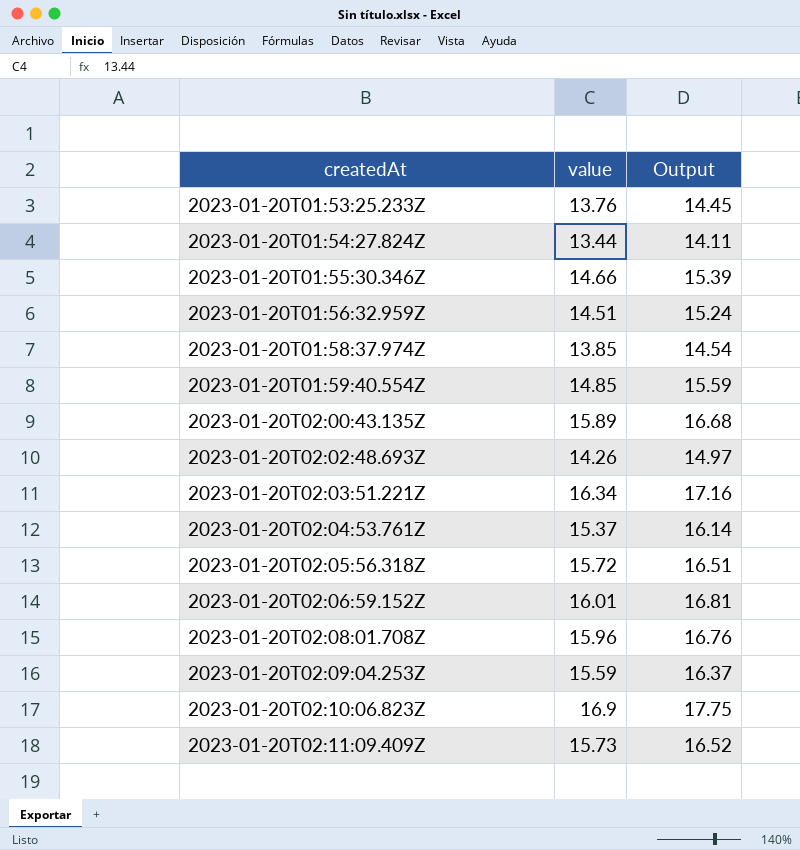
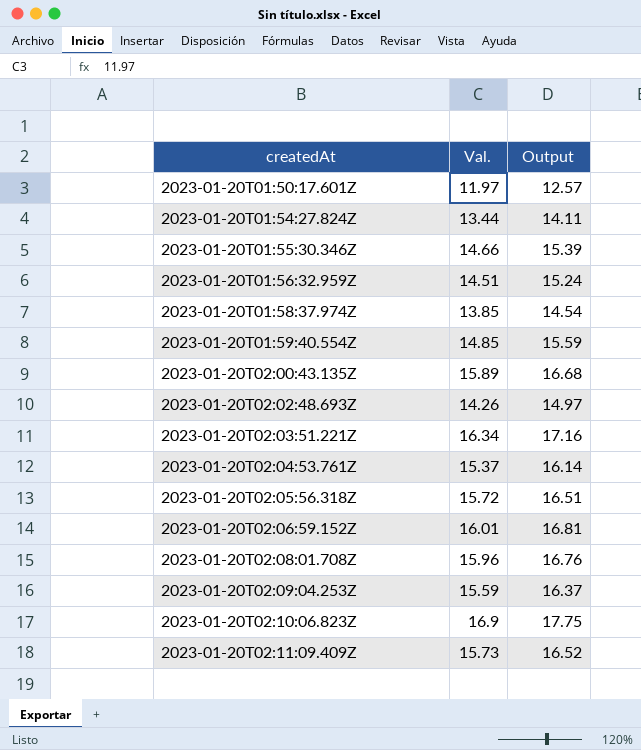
column name: value -> Val.
row 2023-01-20T01:53:25.233Z: 13.76 | 14.45 -> none
row 2023-01-20T01:50:17.601Z: none -> 11.97 | 12.57

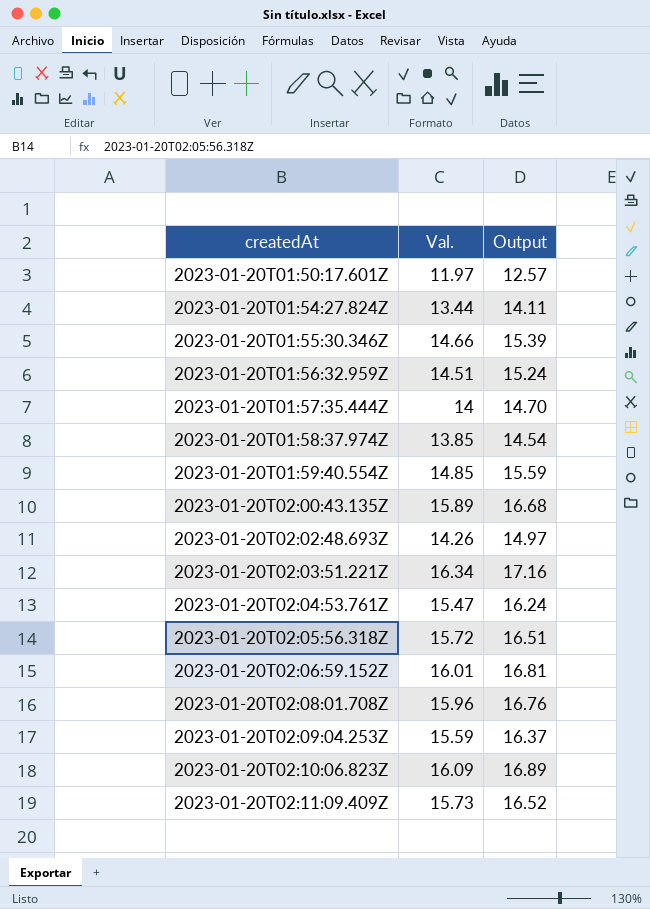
row 2023-01-20T01:57:35.444Z: none -> 14 | 14.70
2023-01-20T02:04:53.761Z | Val.: 15.37 -> 15.47
2023-01-20T02:04:53.761Z | Output: 16.14 -> 16.24
2023-01-20T02:10:06.823Z | Val.: 16.9 -> 16.09
2023-01-20T02:10:06.823Z | Output: 17.75 -> 16.89

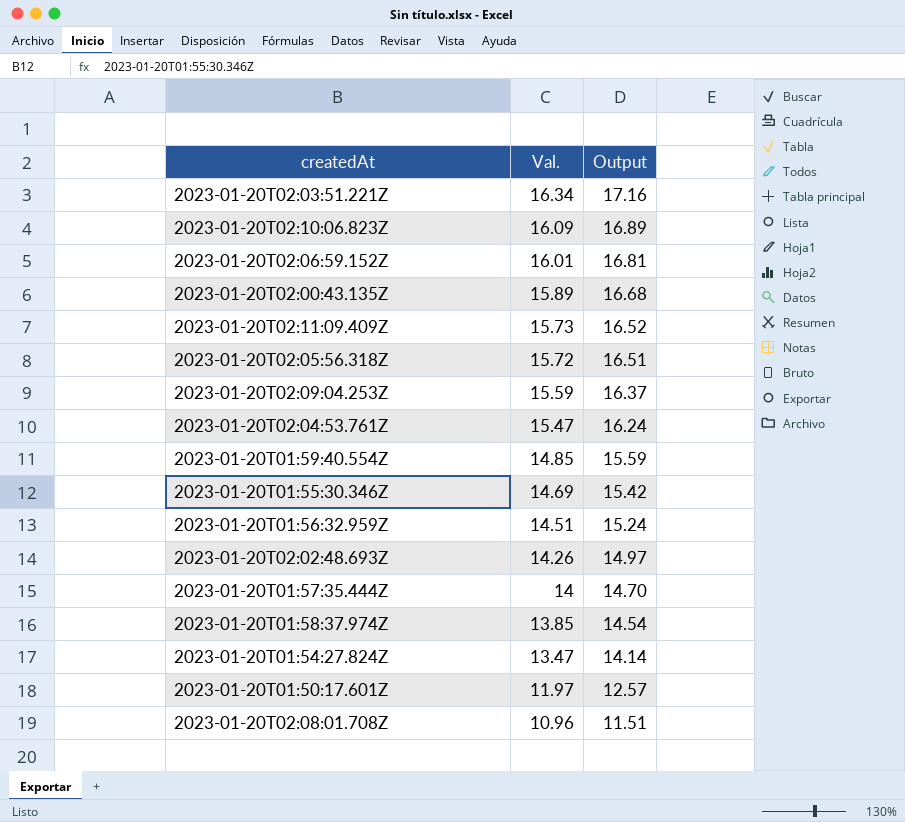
row order: createdAt ascending -> Val. descending
2023-01-20T01:55:30.346Z | Val.: 14.66 -> 14.69
2023-01-20T01:55:30.346Z | Output: 15.39 -> 15.42
2023-01-20T01:54:27.824Z | Val.: 13.44 -> 13.47
2023-01-20T01:54:27.824Z | Output: 14.11 -> 14.14
2023-01-20T02:08:01.708Z | Val.: 15.96 -> 10.96
2023-01-20T02:08:01.708Z | Output: 16.76 -> 11.51

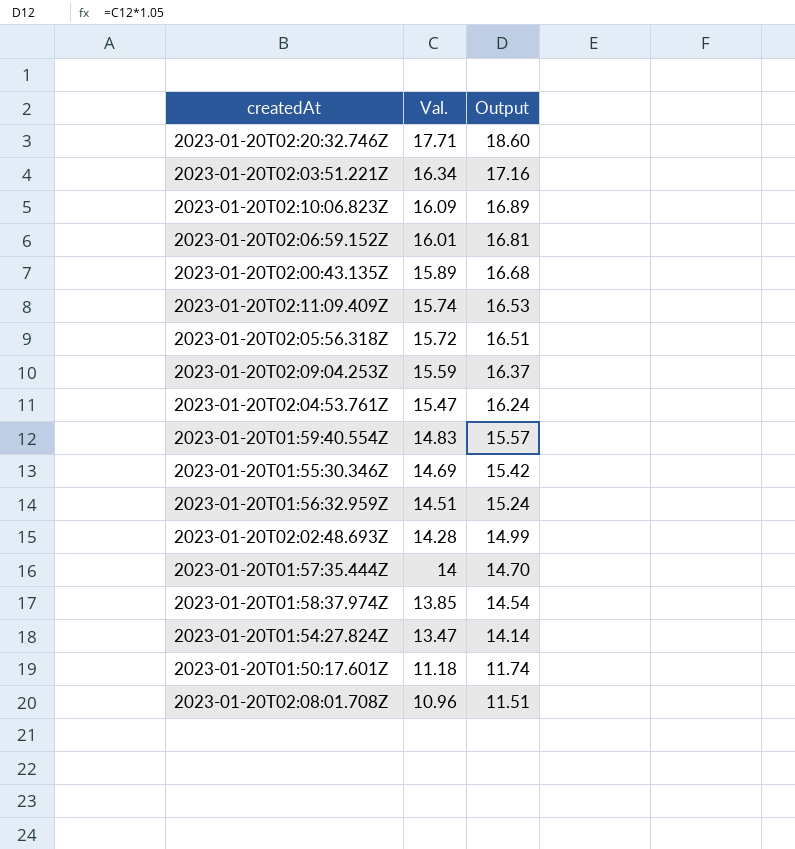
row 2023-01-20T02:20:32.746Z: none -> 17.71 | 18.60
2023-01-20T02:11:09.409Z | Val.: 15.73 -> 15.74
2023-01-20T02:11:09.409Z | Output: 16.52 -> 16.53
2023-01-20T01:59:40.554Z | Val.: 14.85 -> 14.83
2023-01-20T01:59:40.554Z | Output: 15.59 -> 15.57
2023-01-20T02:02:48.693Z | Val.: 14.26 -> 14.28
2023-01-20T02:02:48.693Z | Output: 14.97 -> 14.99
2023-01-20T01:50:17.601Z | Val.: 11.97 -> 11.18
2023-01-20T01:50:17.601Z | Output: 12.57 -> 11.74

